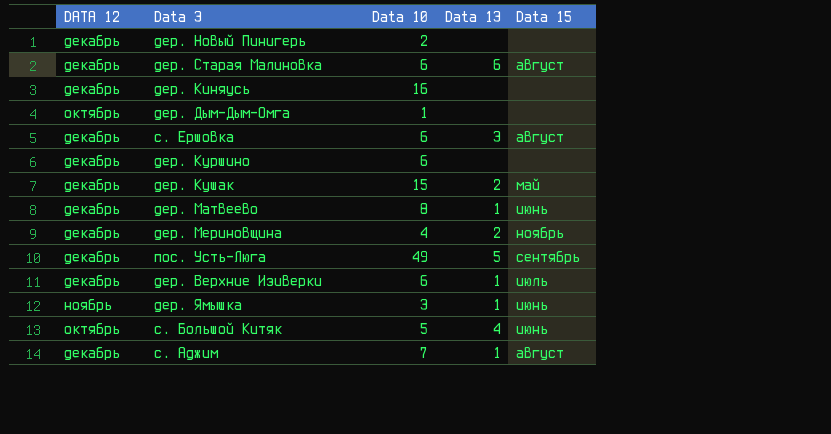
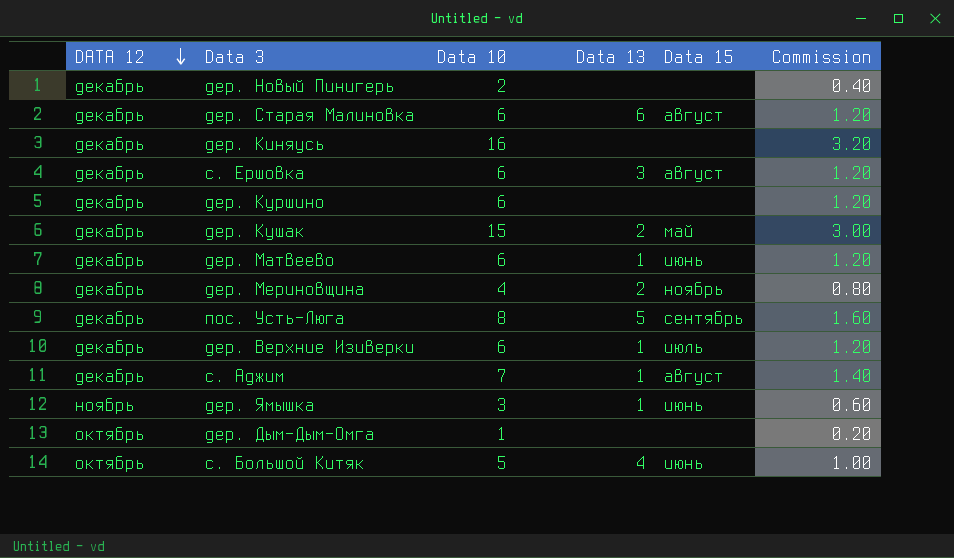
row order: none -> DATA 12 descending
column Commission | formula: none -> [Data 10] * 0.2
дер. Матвеево | Data 10: 8 -> 6
пос. Усть-Люга | Data 10: 49 -> 8

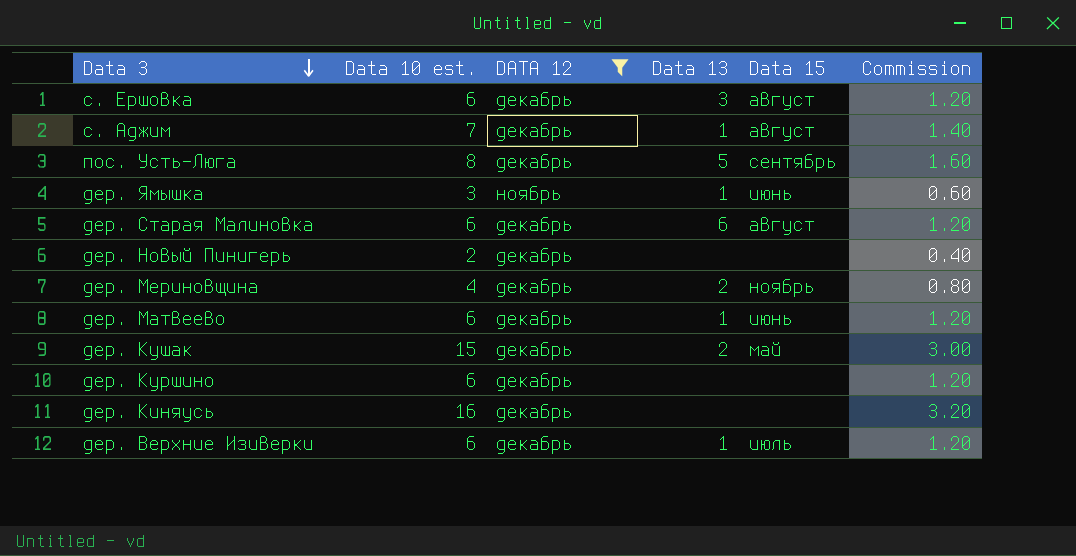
filter: none -> DATA 12 != октябрь
row order: DATA 12 descending -> Data 3 descending
column name: Data 10 -> Data 10 est.
column DATA 12 | position: 1 -> 3

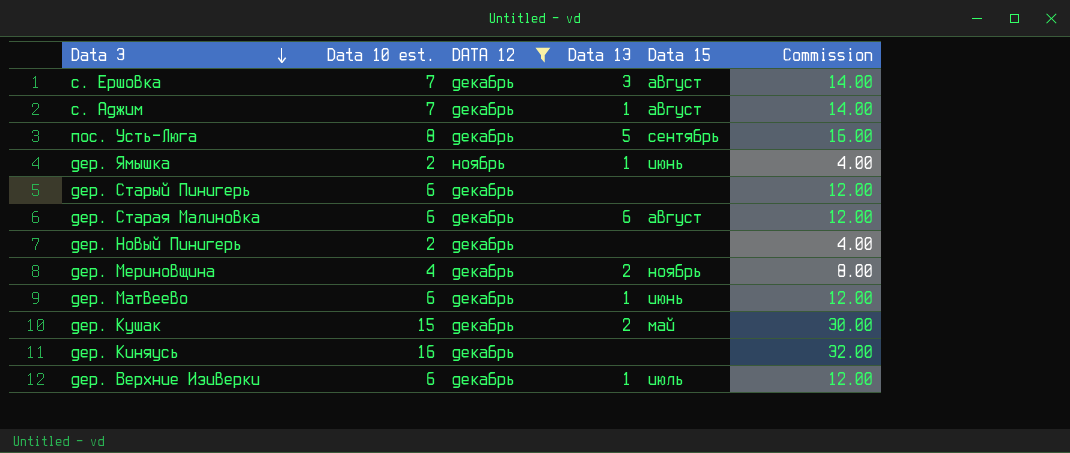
column Commission | formula: [Data 10 est.] * 0.2 -> [Data 10 est.] * 2
row дер. Куршино: 6 | декабрь | none | none | 1.20 -> none
с. Ершовка | Data 10 est.: 6 -> 7
дер. Ямышка | Data 10 est.: 3 -> 2
row дер. Старый Пинигерь: none -> 6 | декабрь | none | none | 12.00

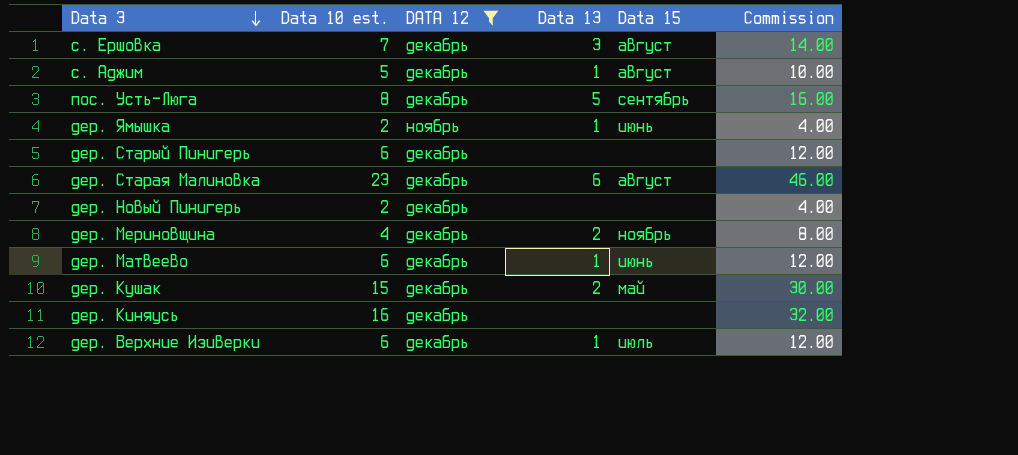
с. Аджим | Data 10 est.: 7 -> 5
с. Аджим | Commission: 14.00 -> 10.00
дер. Старая Малиновка | Data 10 est.: 6 -> 23
дер. Старая Малиновка | Commission: 12.00 -> 46.00

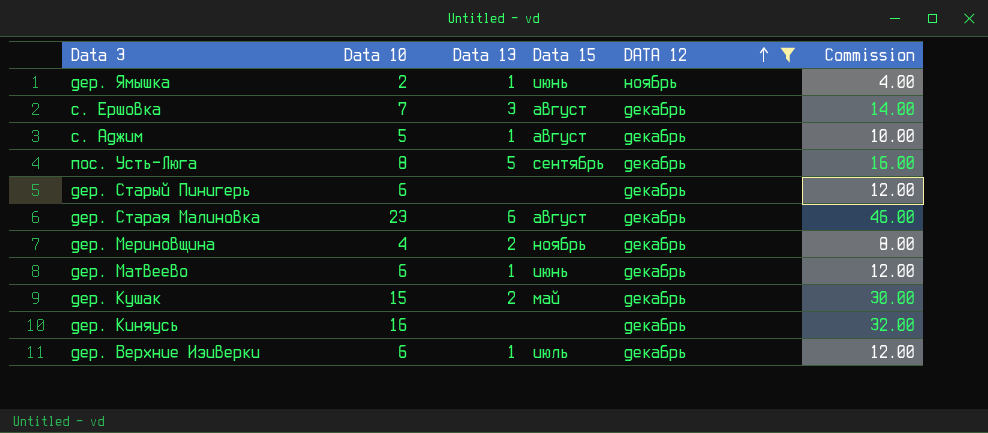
row order: Data 3 descending -> DATA 12 ascending
column name: Data 10 est. -> Data 10
column DATA 12 | position: 3 -> 5
row дер. Новый Пинигерь: 2 | декабрь | none | none | 4.00 -> none

